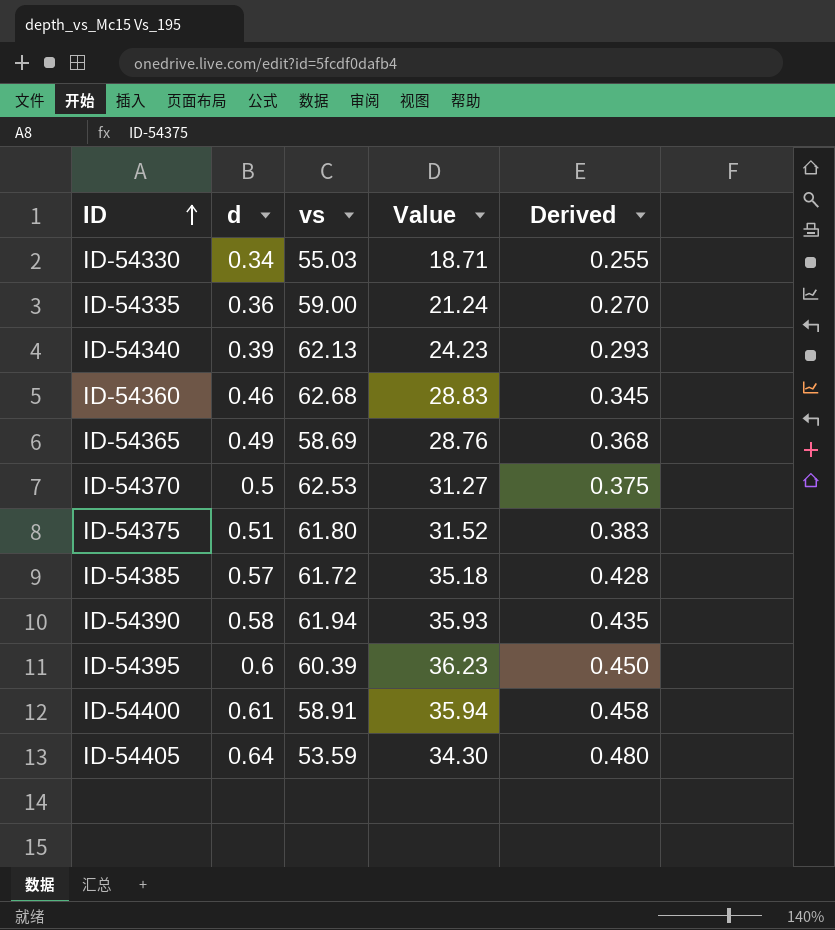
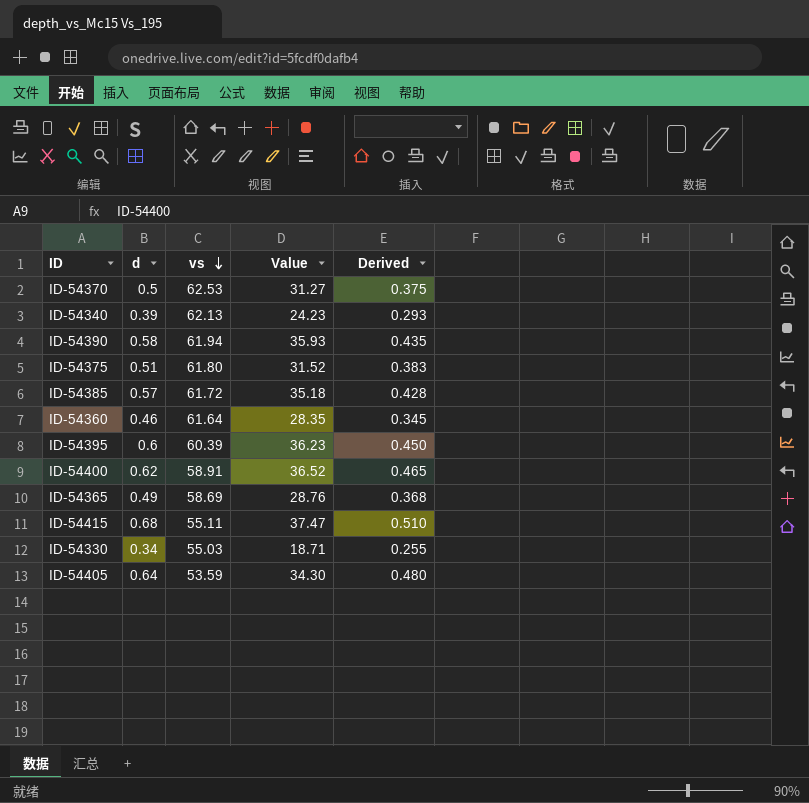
row order: ID ascending -> vs descending
row ID-54335: 0.36 | 59.00 | 21.24 | 0.270 -> none
ID-54360 | vs: 62.68 -> 61.64
ID-54360 | Value: 28.83 -> 28.35
ID-54400 | d: 0.61 -> 0.62
ID-54400 | Value: 35.94 -> 36.52
ID-54400 | Derived: 0.458 -> 0.465
row ID-54415: none -> 0.68 | 55.11 | 37.47 | 0.510

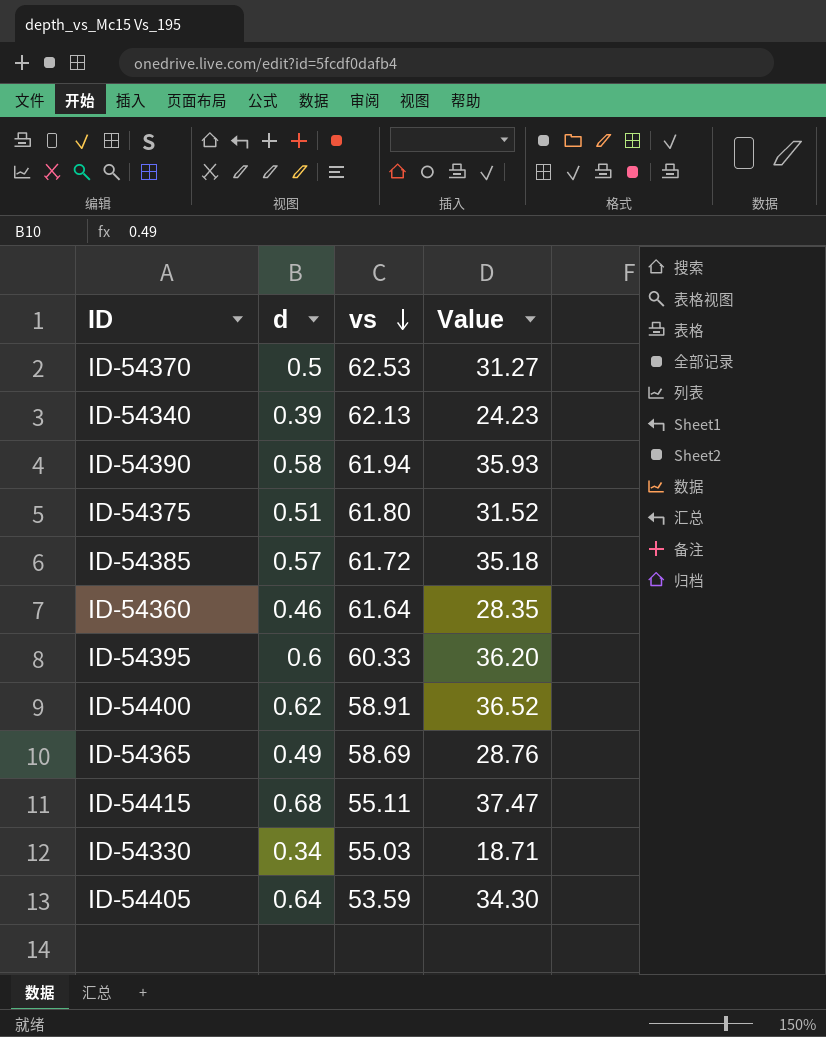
column Derived | formula: [d] * 0.75 -> none
ID-54395 | vs: 60.39 -> 60.33
ID-54395 | Value: 36.23 -> 36.20

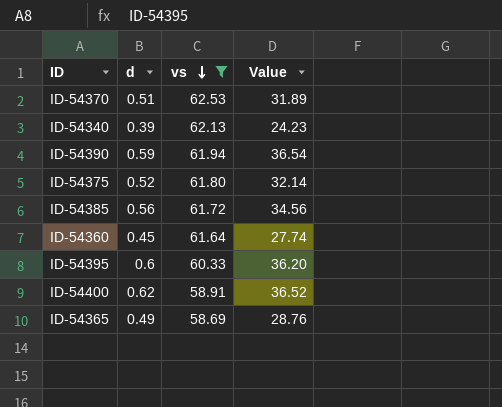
filter: none -> vs >= 58.69
ID-54370 | d: 0.5 -> 0.51
ID-54370 | Value: 31.27 -> 31.89
ID-54390 | d: 0.58 -> 0.59
ID-54390 | Value: 35.93 -> 36.54
ID-54375 | d: 0.51 -> 0.52
ID-54375 | Value: 31.52 -> 32.14
ID-54385 | d: 0.57 -> 0.56
ID-54385 | Value: 35.18 -> 34.56
ID-54360 | d: 0.46 -> 0.45
ID-54360 | Value: 28.35 -> 27.74

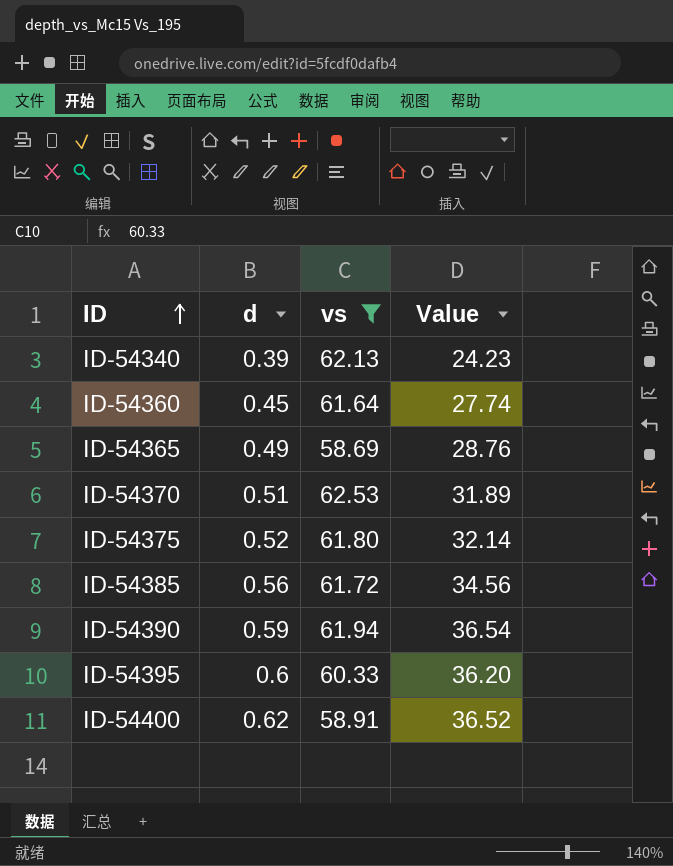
row order: vs descending -> ID ascending

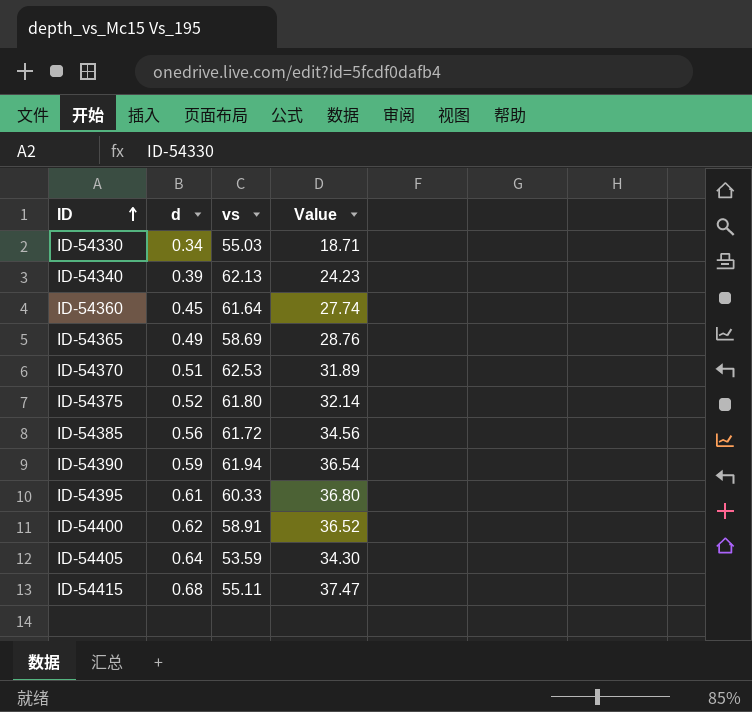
filter: vs >= 58.69 -> none
ID-54395 | d: 0.6 -> 0.61
ID-54395 | Value: 36.20 -> 36.80

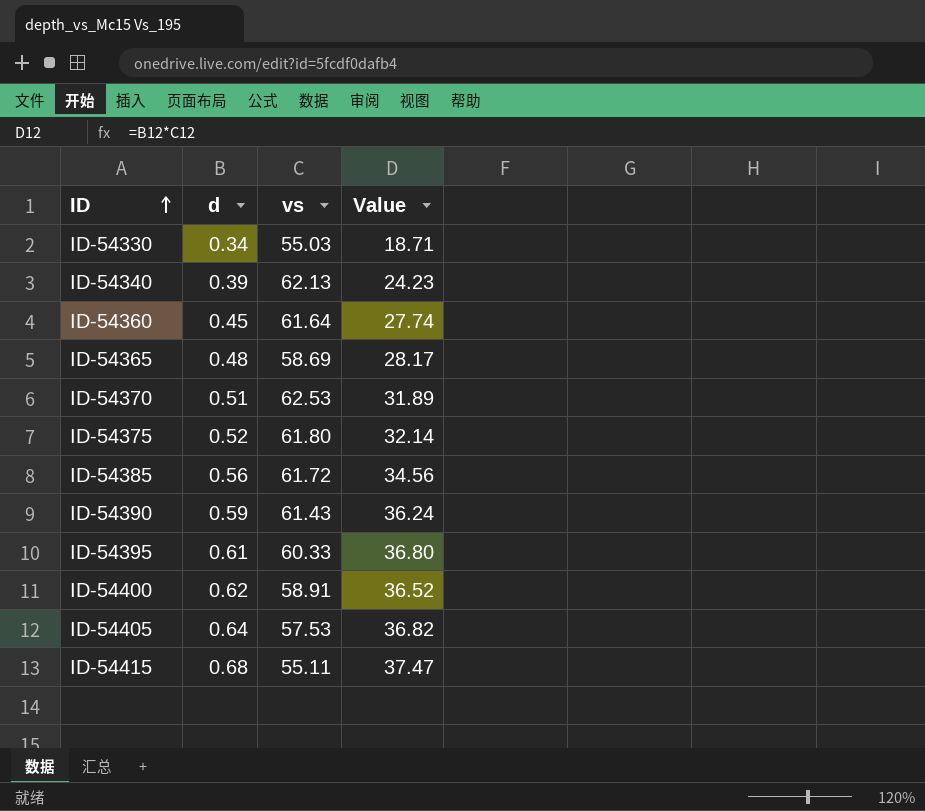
ID-54365 | d: 0.49 -> 0.48
ID-54365 | Value: 28.76 -> 28.17
ID-54390 | vs: 61.94 -> 61.43
ID-54390 | Value: 36.54 -> 36.24
ID-54405 | vs: 53.59 -> 57.53
ID-54405 | Value: 34.30 -> 36.82

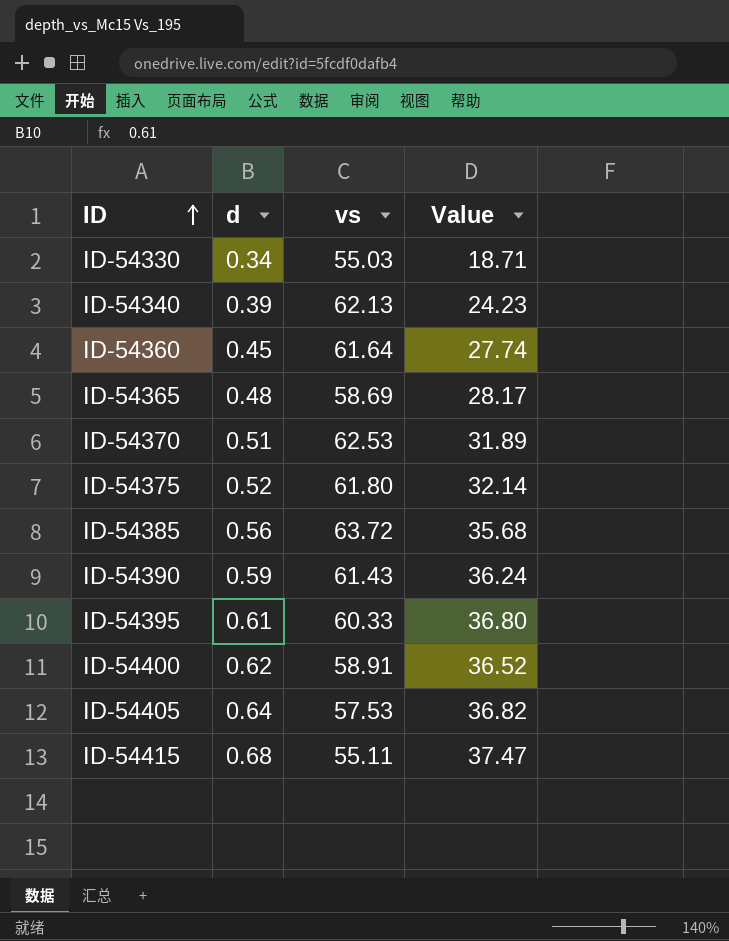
ID-54385 | vs: 61.72 -> 63.72
ID-54385 | Value: 34.56 -> 35.68

